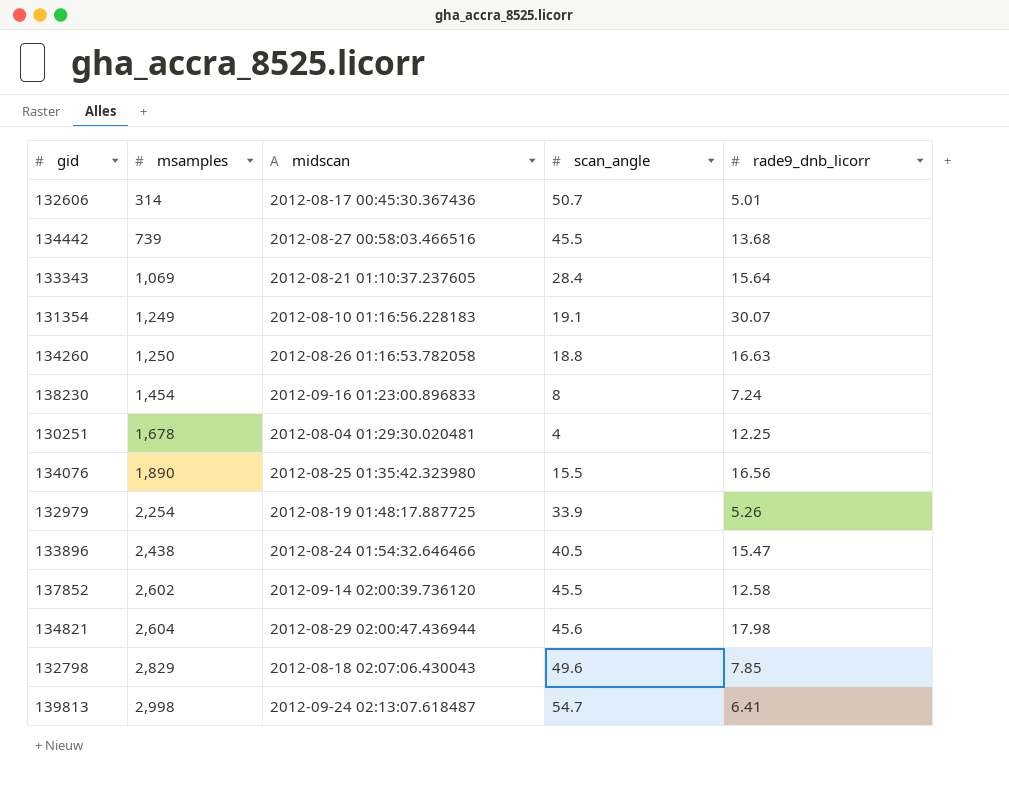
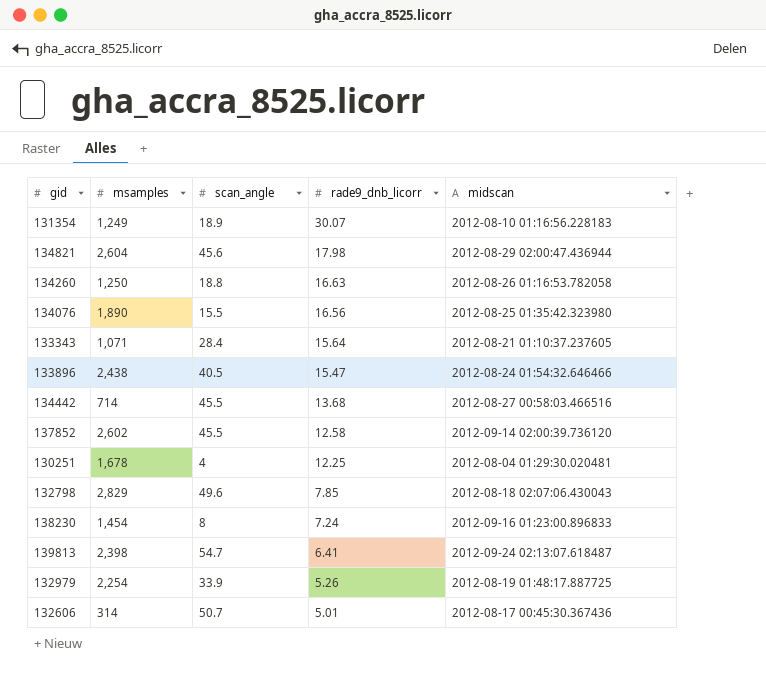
row order: msamples ascending -> rade9_dnb_licorr descending
column midscan | position: 3 -> 5
131354 | scan_angle: 19.1 -> 18.9
133343 | msamples: 1,069 -> 1,071
134442 | msamples: 739 -> 714
139813 | msamples: 2,998 -> 2,398

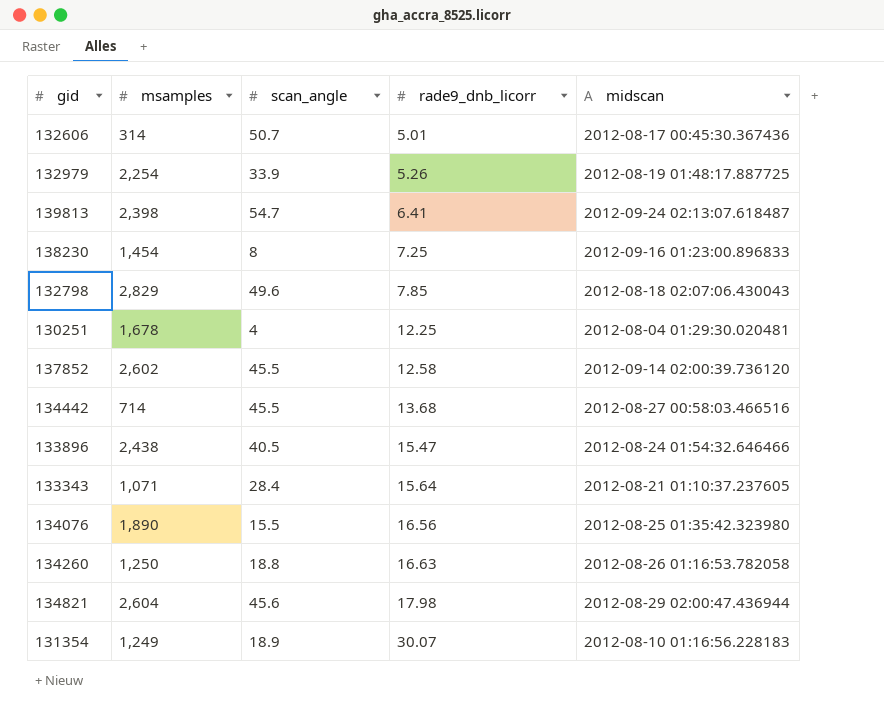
row order: rade9_dnb_licorr descending -> rade9_dnb_licorr ascending
138230 | rade9_dnb_licorr: 7.24 -> 7.25

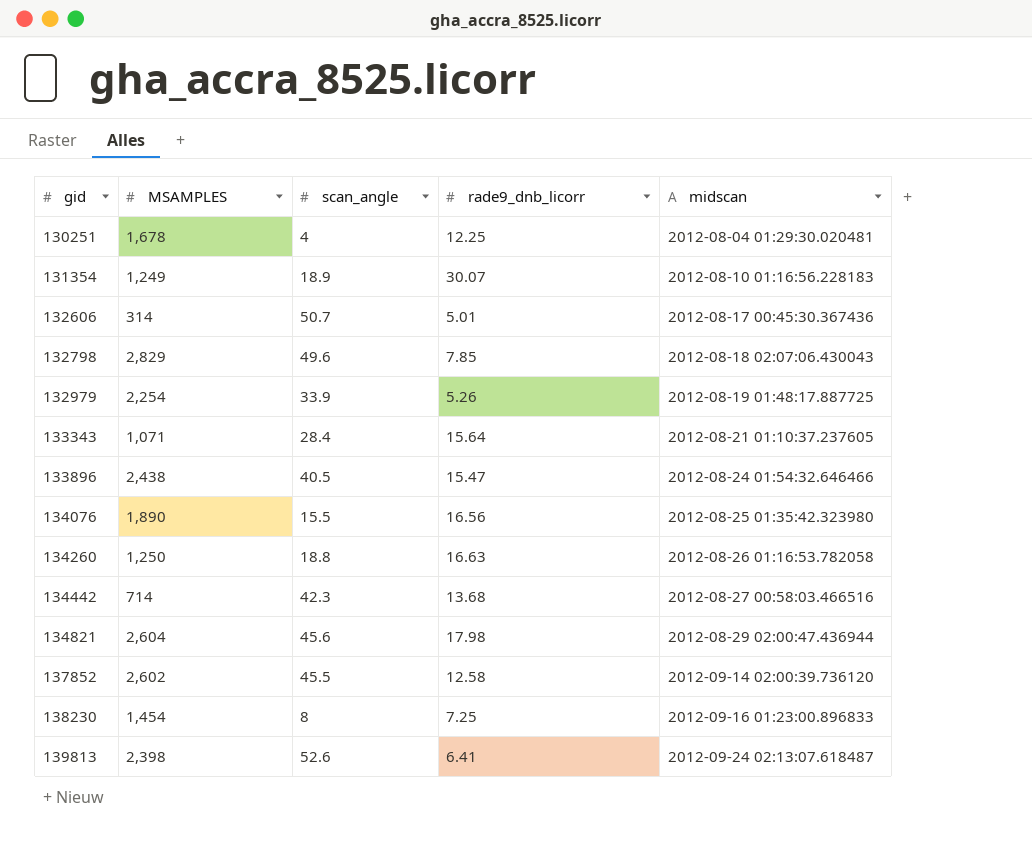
row order: rade9_dnb_licorr ascending -> gid ascending
column name: msamples -> MSAMPLES
134442 | scan_angle: 45.5 -> 42.3
139813 | scan_angle: 54.7 -> 52.6

